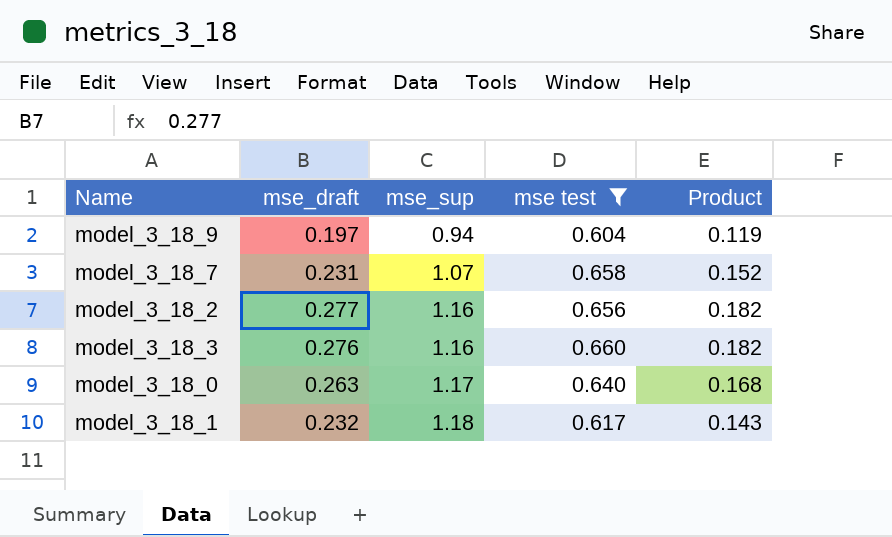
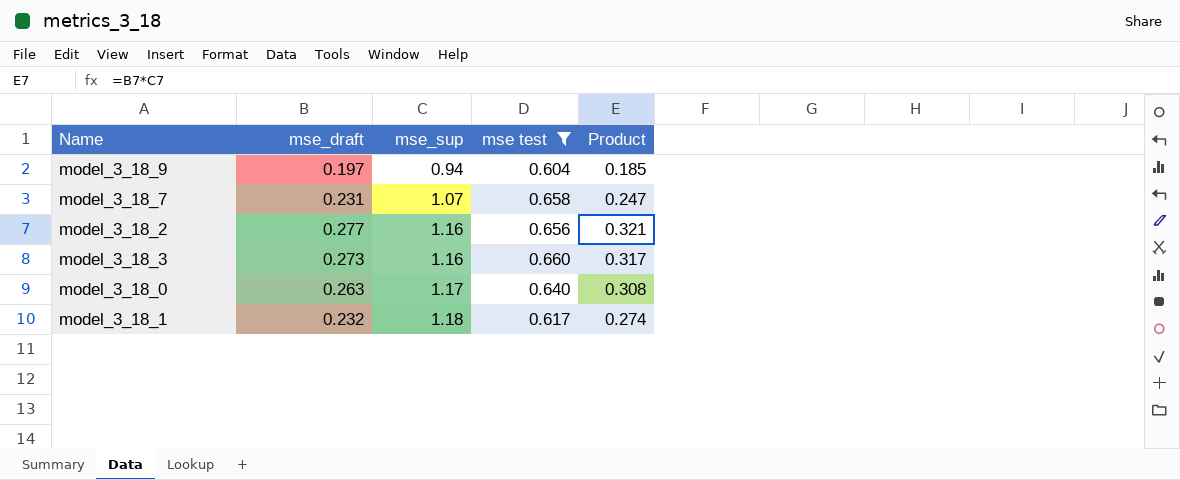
column Product | formula: [mse_draft] * [mse test] -> [mse_draft] * [mse_sup]
model_3_18_3 | mse_draft: 0.276 -> 0.273

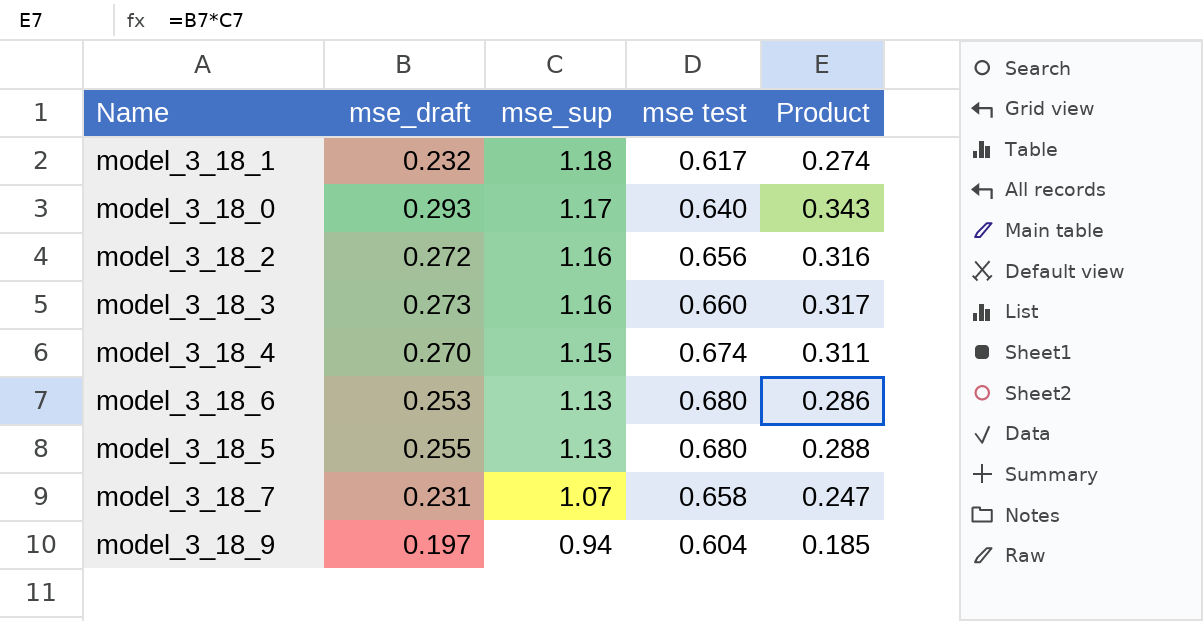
filter: mse test <= 0.660 -> none
row order: mse_sup ascending -> mse_sup descending
model_3_18_0 | mse_draft: 0.263 -> 0.293
model_3_18_0 | Product: 0.308 -> 0.343
model_3_18_2 | mse_draft: 0.277 -> 0.272
model_3_18_2 | Product: 0.321 -> 0.316

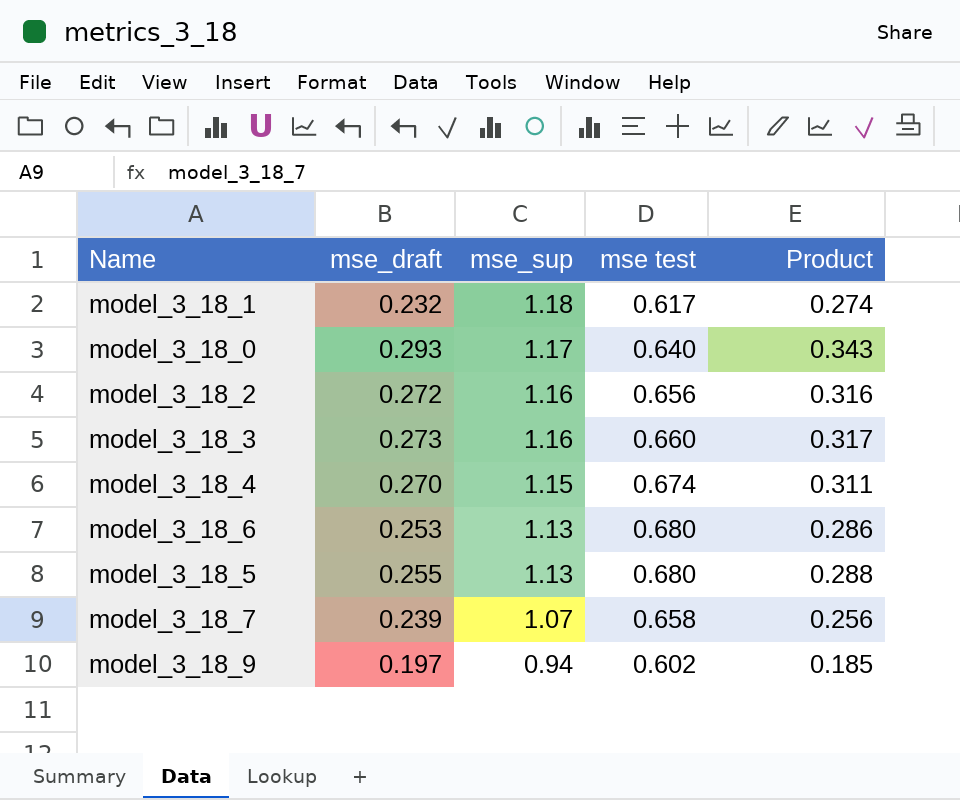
model_3_18_7 | mse_draft: 0.231 -> 0.239
model_3_18_7 | Product: 0.247 -> 0.256
model_3_18_9 | mse test: 0.604 -> 0.602

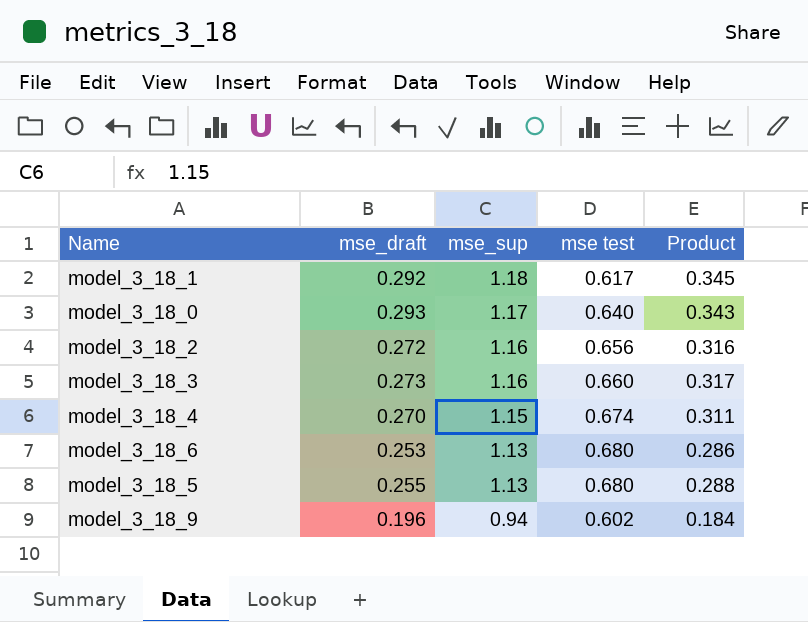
row model_3_18_7: 0.239 | 1.07 | 0.658 | 0.256 -> none
model_3_18_1 | mse_draft: 0.232 -> 0.292
model_3_18_1 | Product: 0.274 -> 0.345
model_3_18_9 | mse_draft: 0.197 -> 0.196
model_3_18_9 | Product: 0.185 -> 0.184

